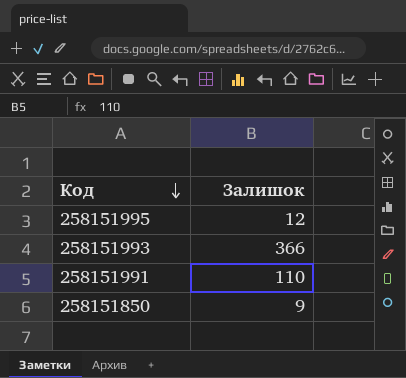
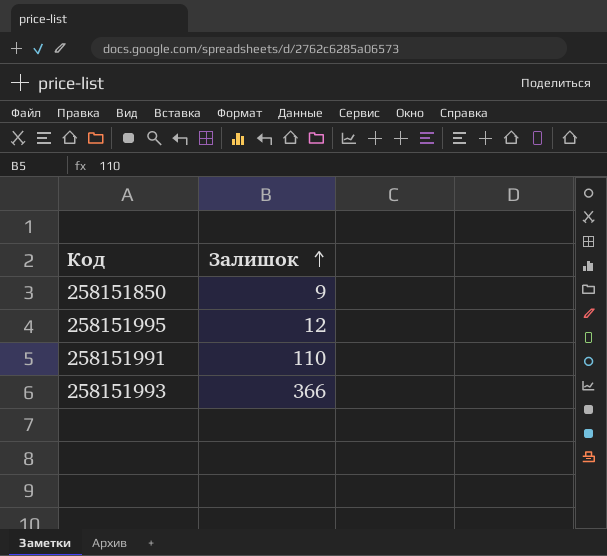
row order: Код descending -> Залишок ascending

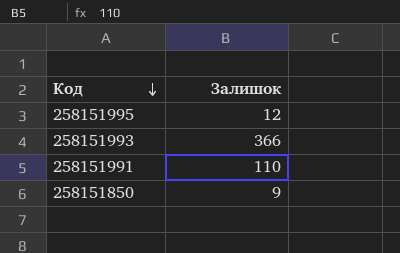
row order: Залишок ascending -> Код descending

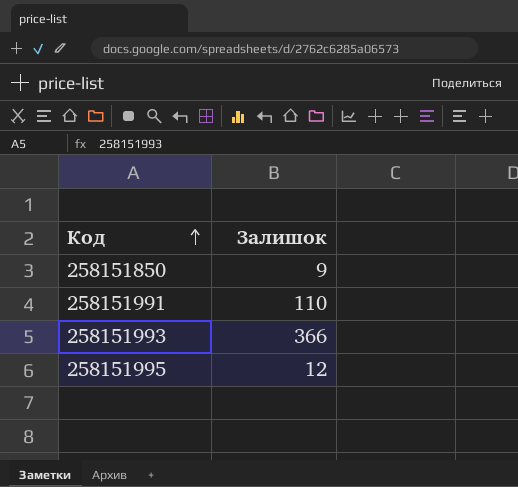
row order: Код descending -> Код ascending

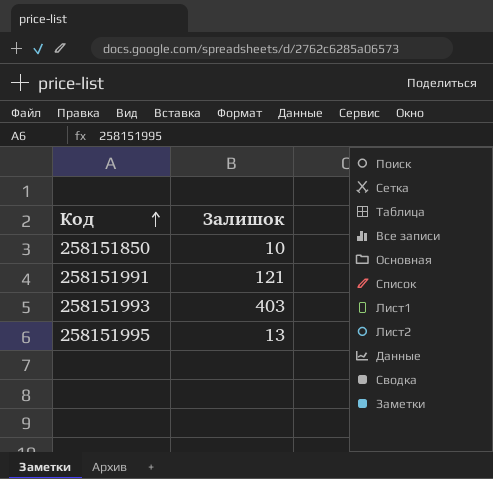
258151850 | Залишок: 9 -> 10
258151991 | Залишок: 110 -> 121
258151993 | Залишок: 366 -> 403
258151995 | Залишок: 12 -> 13

